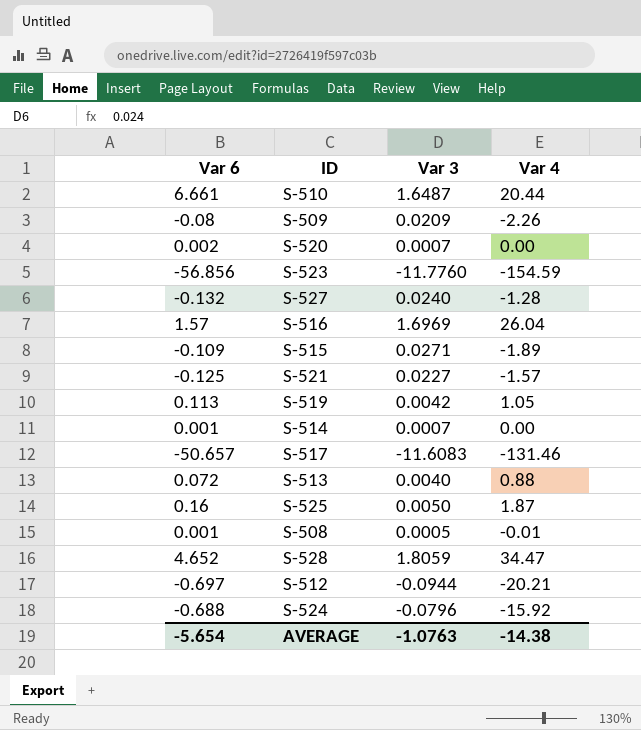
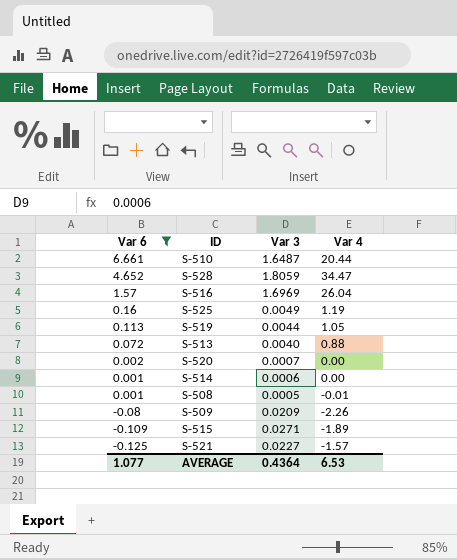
filter: none -> Var 6 >= -0.125
row order: none -> Var 6 descending
S-525 | Var 3: 0.0050 -> 0.0049
S-525 | Var 4: 1.87 -> 1.19
S-519 | Var 3: 0.0042 -> 0.0044
S-514 | Var 3: 0.0007 -> 0.0006
AVERAGE | Var 6: -5.654 -> 1.077
AVERAGE | Var 3: -1.0763 -> 0.4364
AVERAGE | Var 4: -14.38 -> 6.53

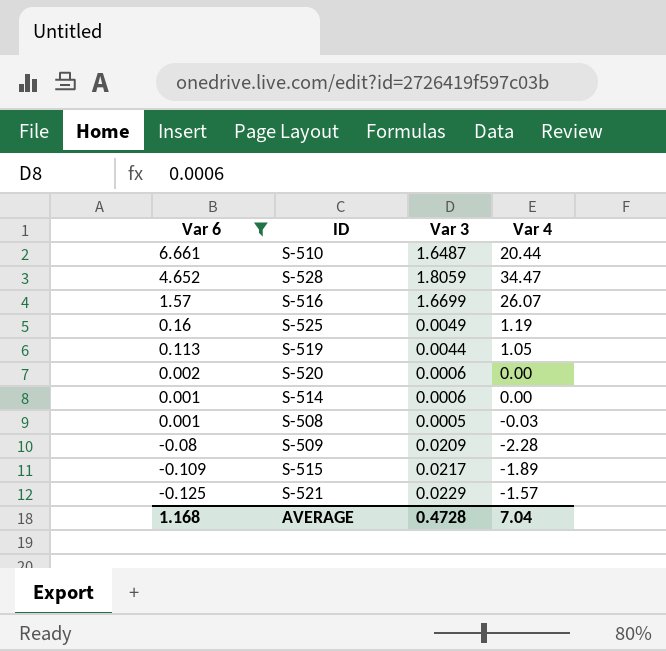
row S-513: 0.072 | 0.0040 | 0.88 -> none
S-516 | Var 3: 1.6969 -> 1.6699
S-516 | Var 4: 26.04 -> 26.07
S-520 | Var 3: 0.0007 -> 0.0006
S-508 | Var 4: -0.01 -> -0.03
S-509 | Var 4: -2.26 -> -2.28
S-515 | Var 3: 0.0271 -> 0.0217
S-521 | Var 3: 0.0227 -> 0.0229
AVERAGE | Var 6: 1.077 -> 1.168
AVERAGE | Var 3: 0.4364 -> 0.4728
AVERAGE | Var 4: 6.53 -> 7.04

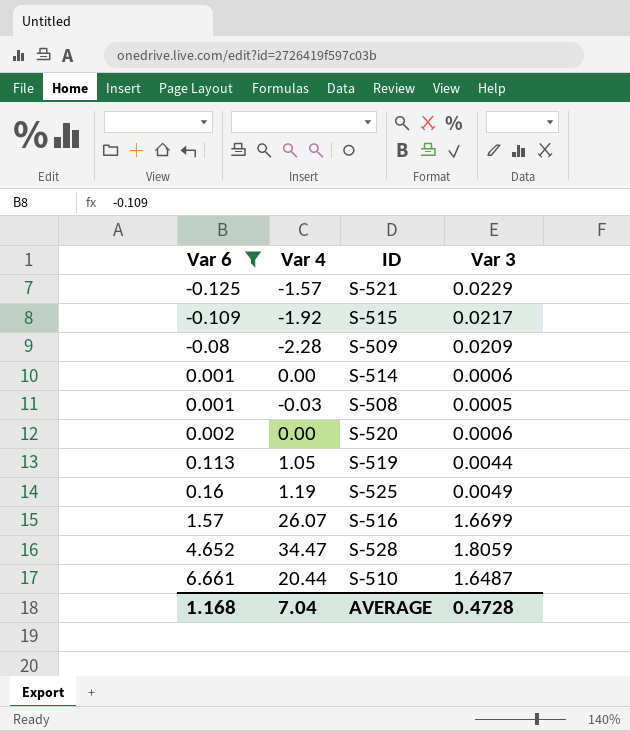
row order: Var 6 descending -> Var 6 ascending
column Var 4 | position: 4 -> 2
S-515 | Var 4: -1.89 -> -1.92

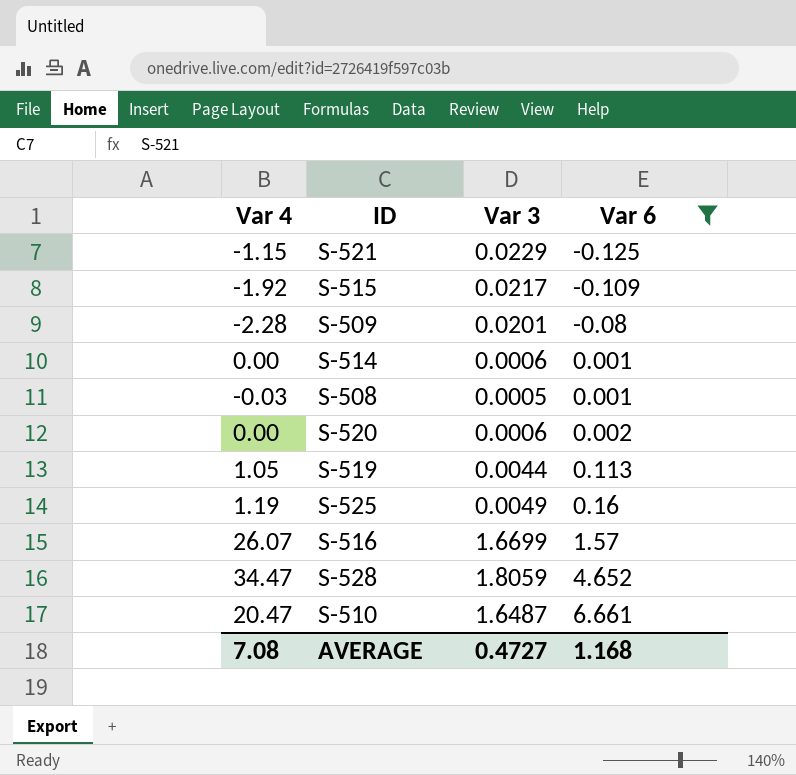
column Var 6 | position: 1 -> 4
S-521 | Var 4: -1.57 -> -1.15
S-509 | Var 3: 0.0209 -> 0.0201
S-510 | Var 4: 20.44 -> 20.47
AVERAGE | Var 4: 7.04 -> 7.08
AVERAGE | Var 3: 0.4728 -> 0.4727

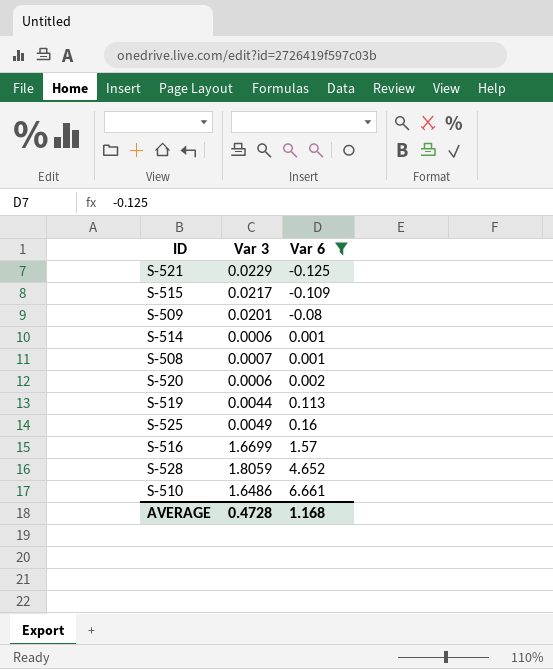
column Var 4 | position: 1 -> none
S-508 | Var 3: 0.0005 -> 0.0007
S-510 | Var 3: 1.6487 -> 1.6486
AVERAGE | Var 3: 0.4727 -> 0.4728

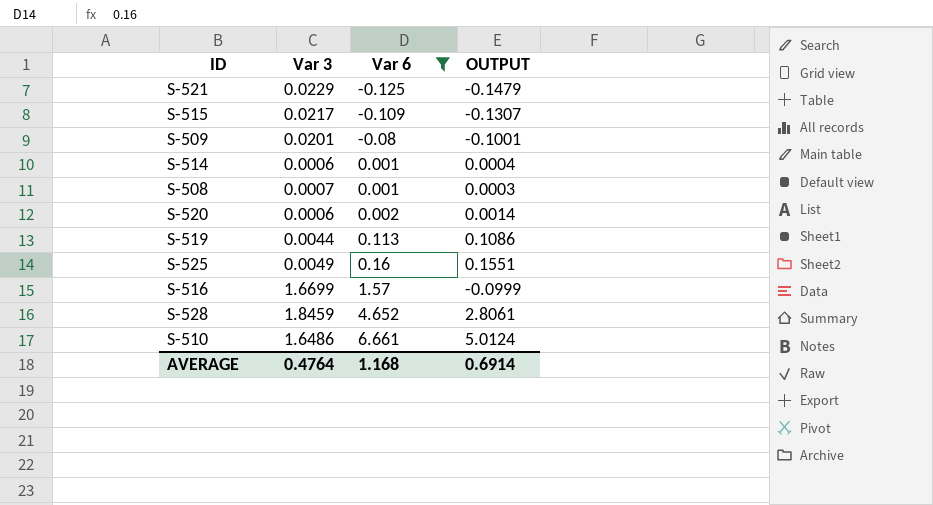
column OUTPUT | formula: none -> [Var 6] - [Var 3]
S-528 | Var 3: 1.8059 -> 1.8459
AVERAGE | Var 3: 0.4728 -> 0.4764

